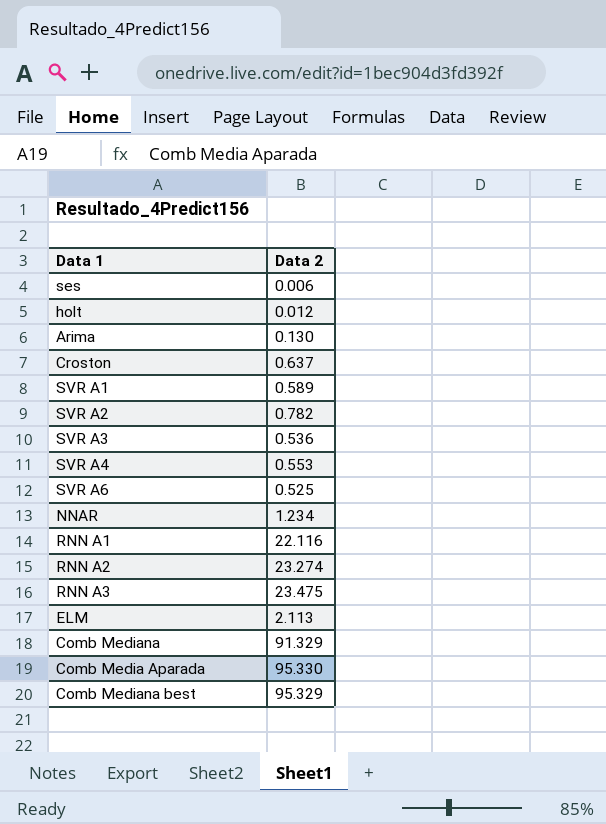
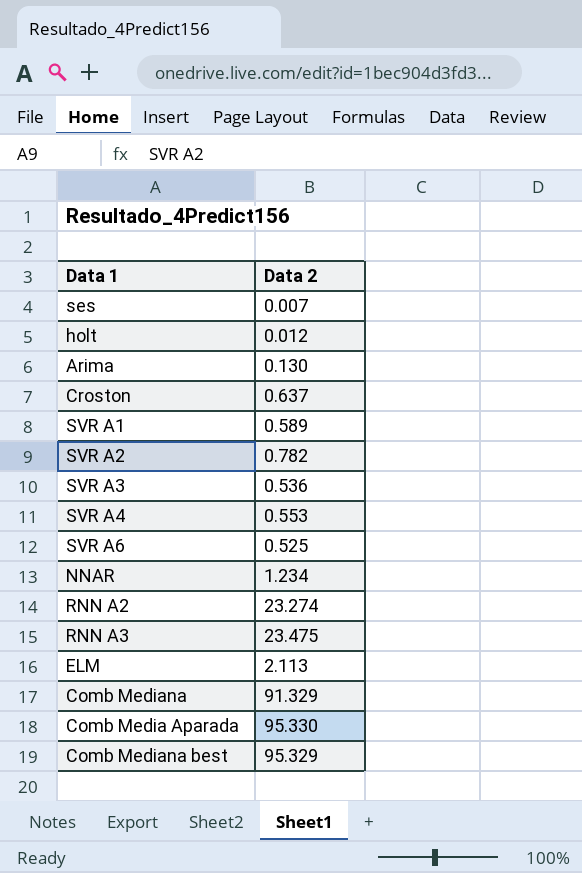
row RNN A1: 22.116 -> none
ses | Data 2: 0.006 -> 0.007

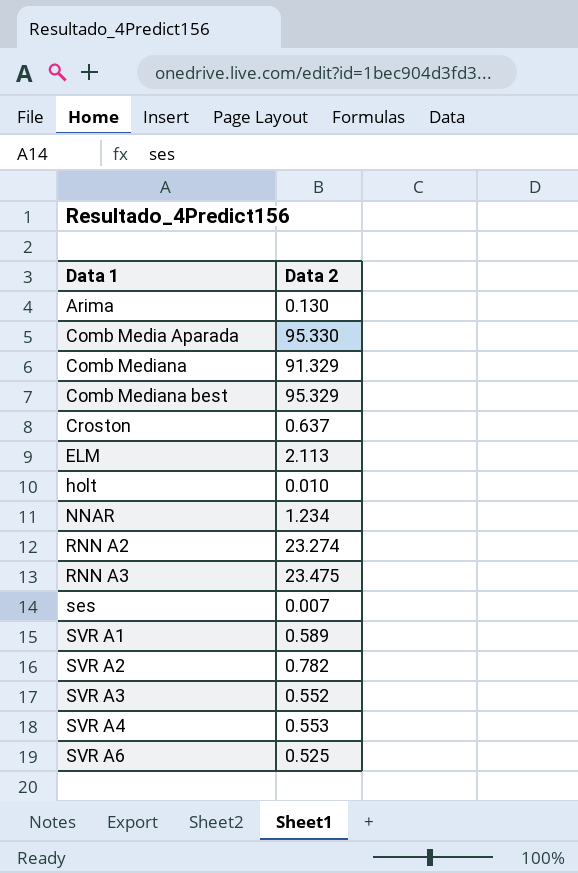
row order: none -> Data 1 ascending
holt | Data 2: 0.012 -> 0.010
SVR A3 | Data 2: 0.536 -> 0.552

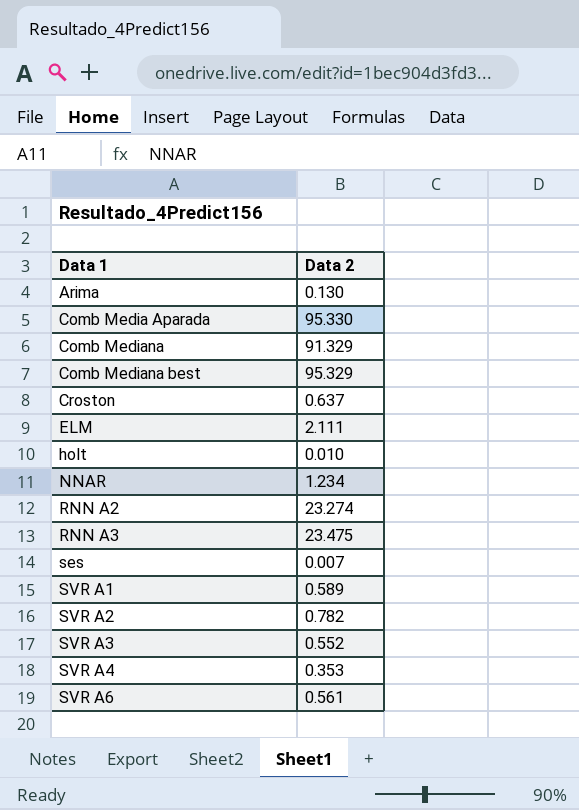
ELM | Data 2: 2.113 -> 2.111
SVR A4 | Data 2: 0.553 -> 0.353
SVR A6 | Data 2: 0.525 -> 0.561

